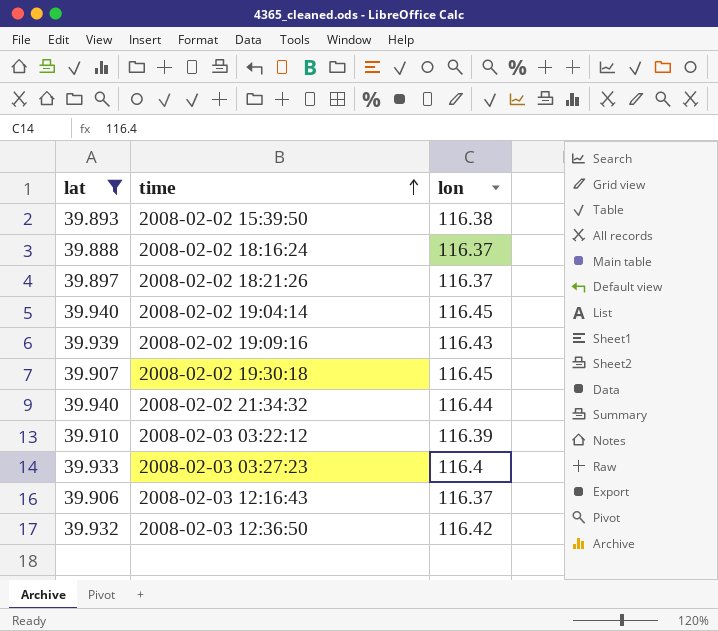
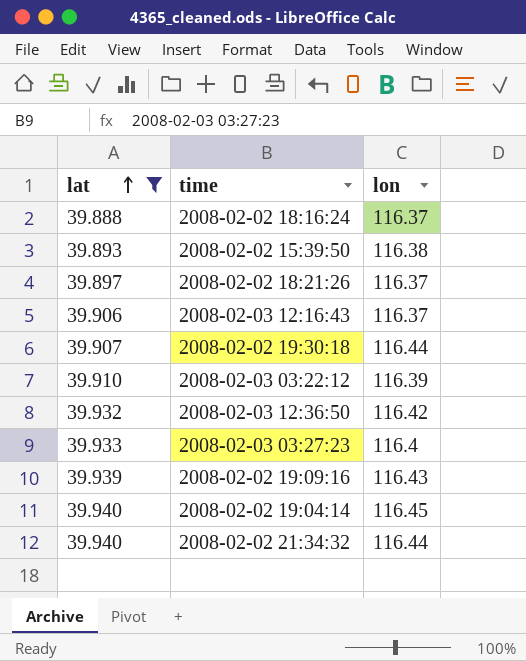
row order: time ascending -> lat ascending
2008-02-02 19:30:18 | lon: 116.45 -> 116.44

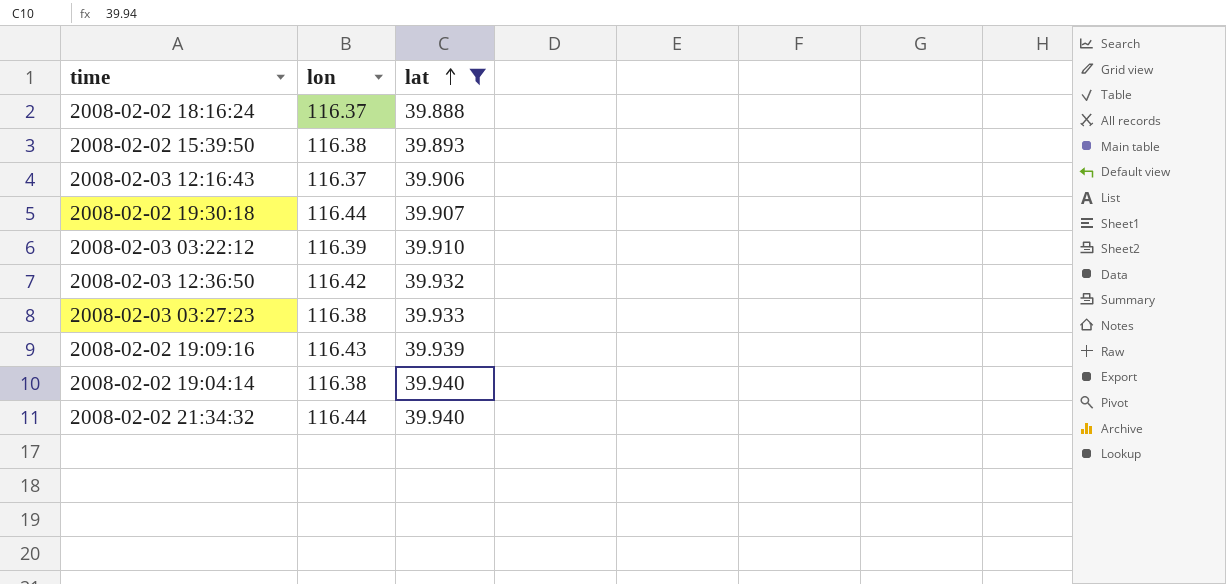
column lat | position: 1 -> 3
row 2008-02-02 18:21:26: 39.897 | 116.37 -> none
2008-02-03 03:27:23 | lon: 116.4 -> 116.38
2008-02-02 19:04:14 | lon: 116.45 -> 116.38

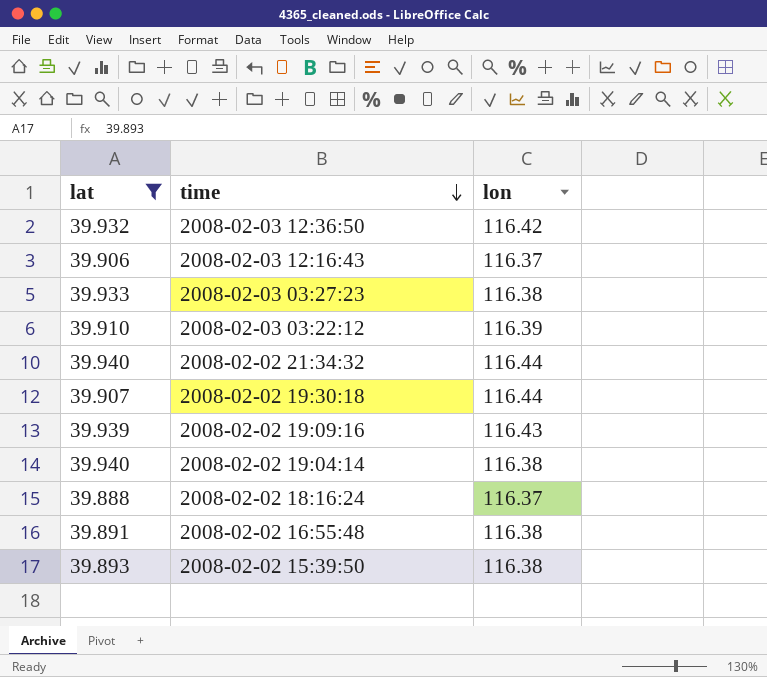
row order: lat ascending -> time descending
column lat | position: 3 -> 1
row 2008-02-02 16:55:48: none -> 39.891 | 116.38

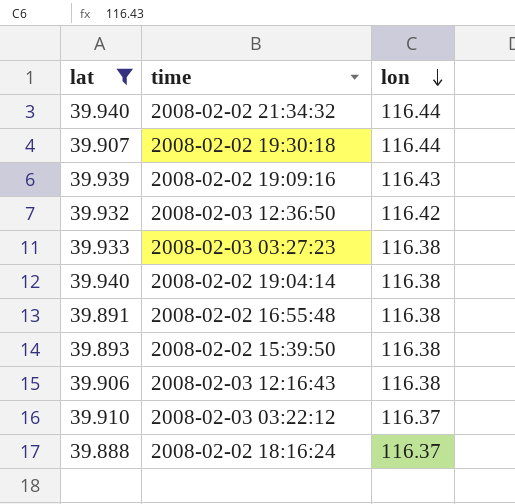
row order: time descending -> lon descending
2008-02-03 12:16:43 | lon: 116.37 -> 116.38
2008-02-03 03:22:12 | lon: 116.39 -> 116.37

